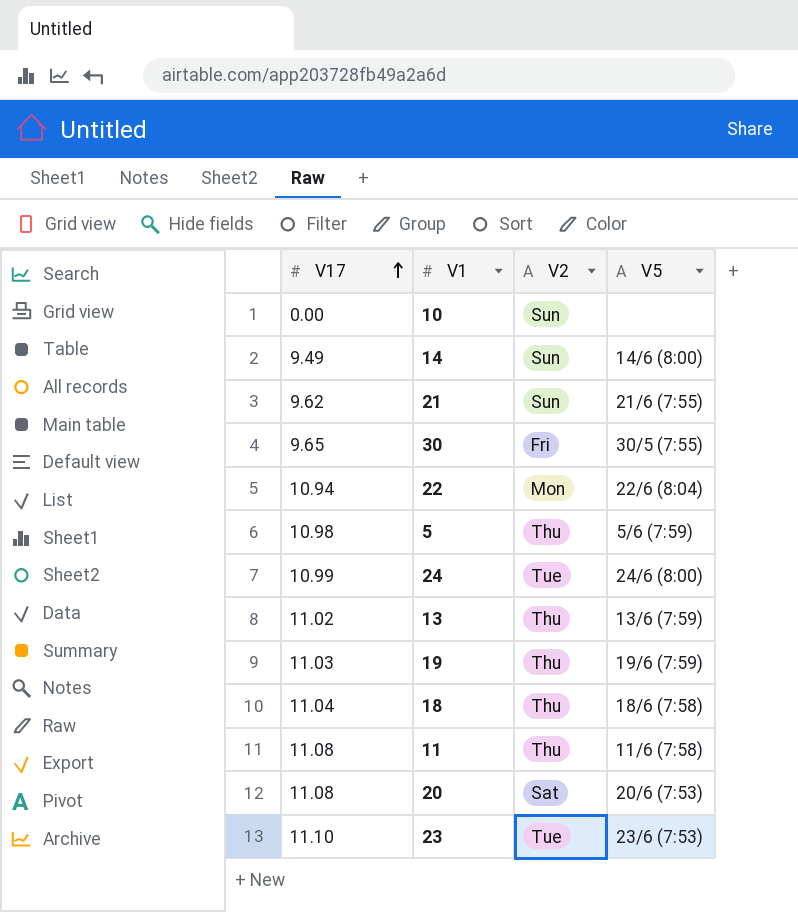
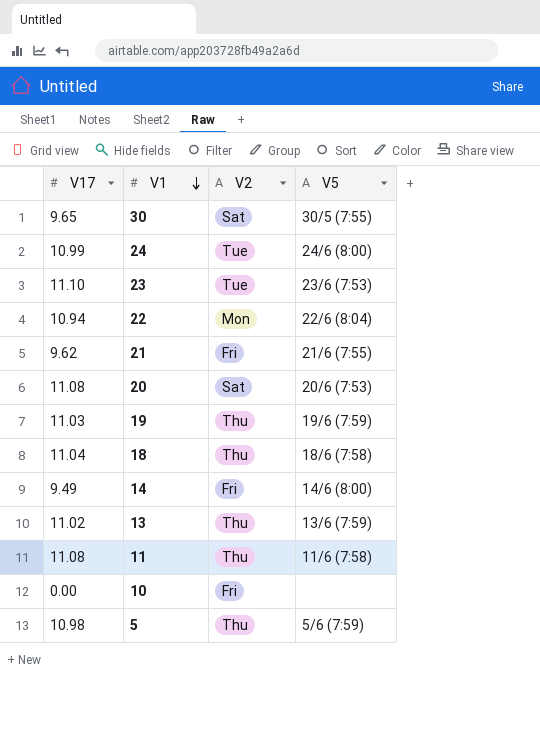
row order: V17 ascending -> V1 descending
30 | V2: Fri -> Sat
21 | V2: Sun -> Fri
14 | V2: Sun -> Fri
10 | V2: Sun -> Fri

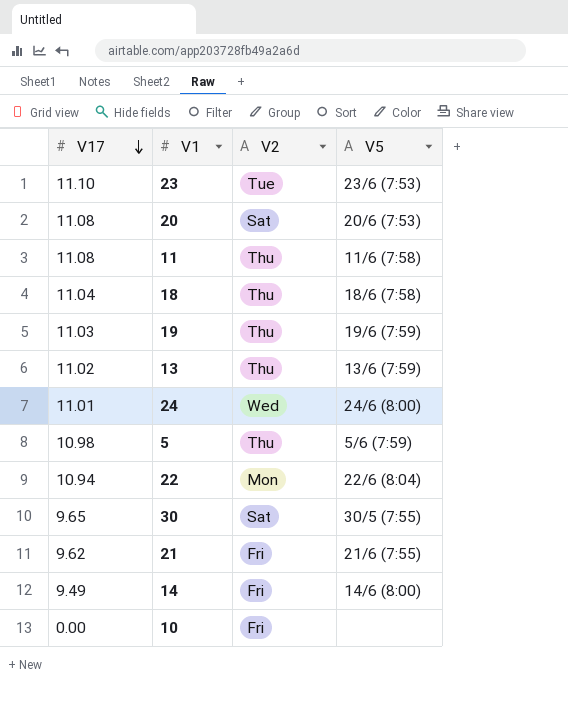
row order: V1 descending -> V17 descending
24 | V17: 10.99 -> 11.01
24 | V2: Tue -> Wed

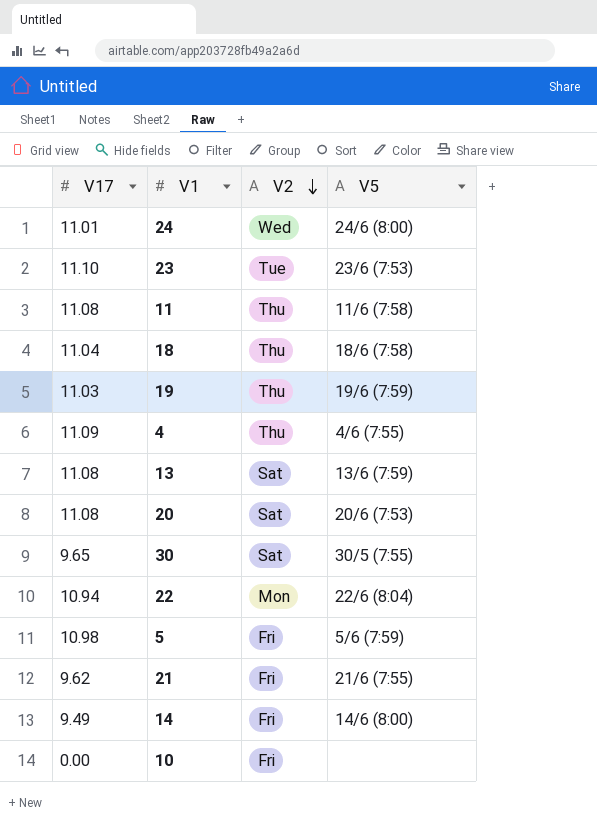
row order: V17 descending -> V2 descending
row 4: none -> 11.09 | Thu | 4/6 (7:55)
13 | V17: 11.02 -> 11.08
13 | V2: Thu -> Sat
5 | V2: Thu -> Fri

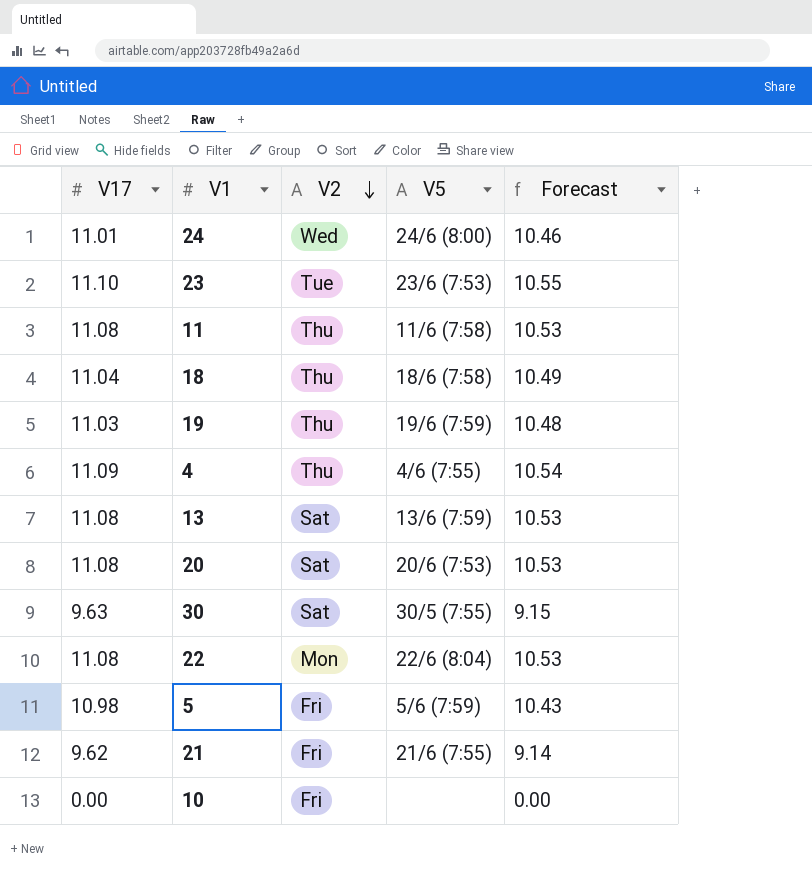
column Forecast | formula: none -> [V17] * 0.95
row 14: 9.49 | Fri | 14/6 (8:00) -> none
30 | V17: 9.65 -> 9.63
22 | V17: 10.94 -> 11.08

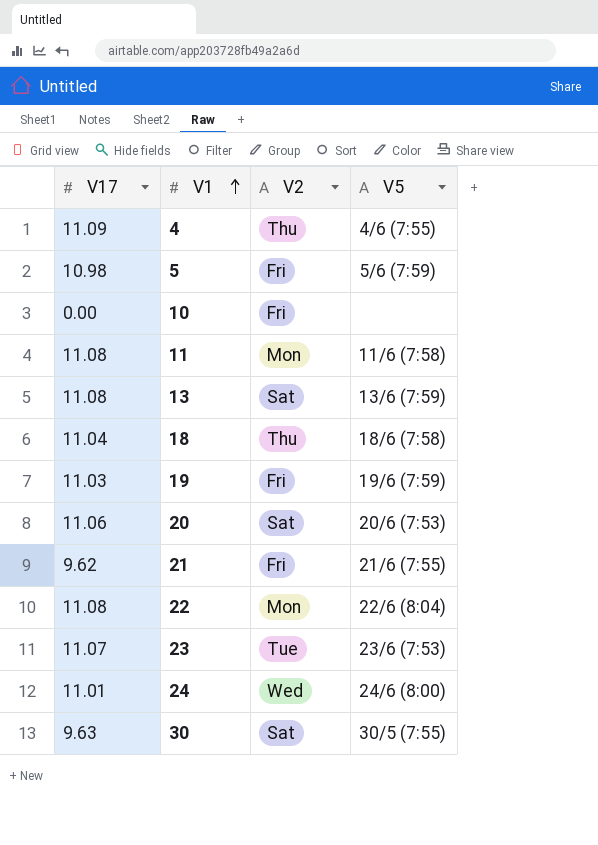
row order: V2 descending -> V1 ascending
column Forecast | formula: [V17] * 0.95 -> none
11 | V2: Thu -> Mon
19 | V2: Thu -> Fri
20 | V17: 11.08 -> 11.06
23 | V17: 11.10 -> 11.07

